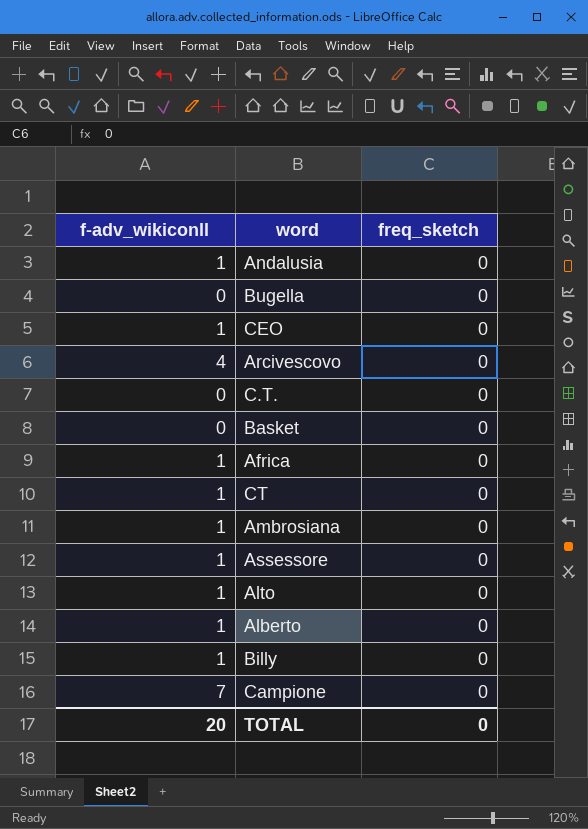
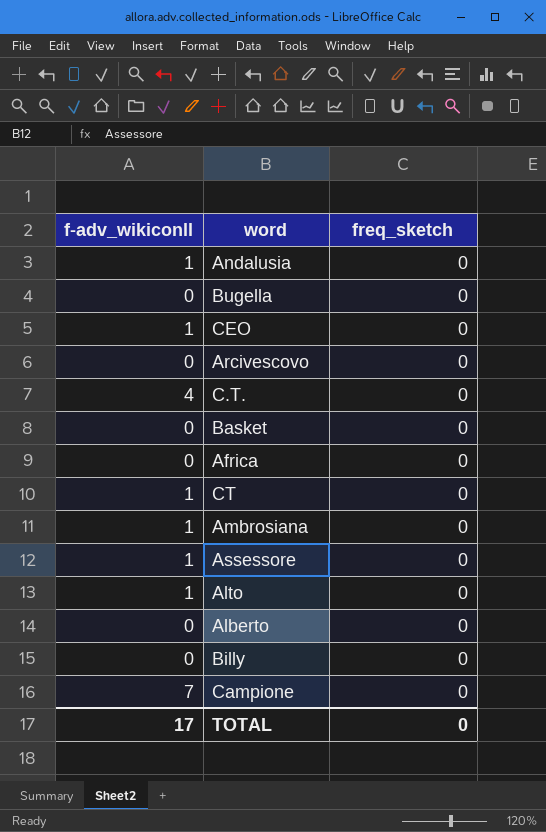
Arcivescovo | f-adv_wikiconll: 4 -> 0
C.T. | f-adv_wikiconll: 0 -> 4
Africa | f-adv_wikiconll: 1 -> 0
Alberto | f-adv_wikiconll: 1 -> 0
Billy | f-adv_wikiconll: 1 -> 0
TOTAL | f-adv_wikiconll: 20 -> 17

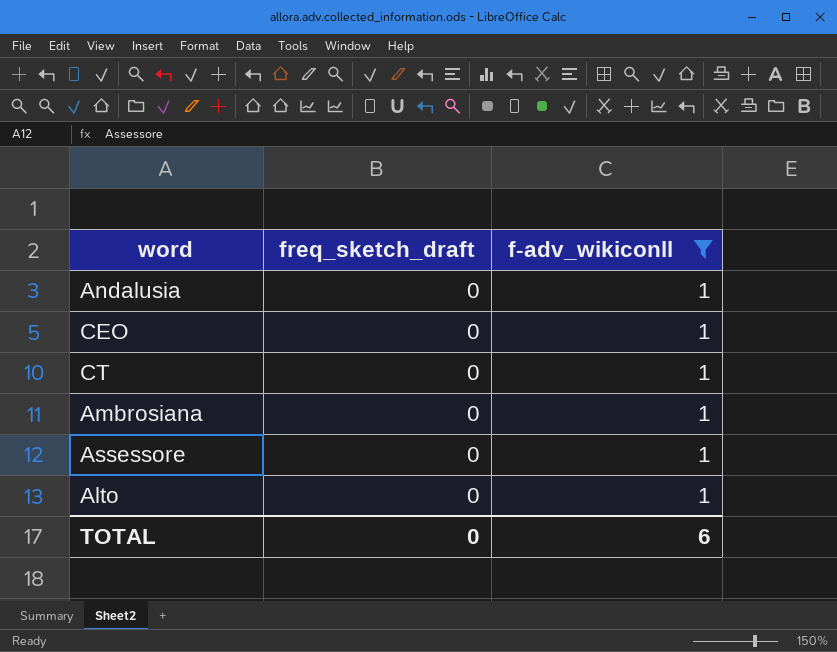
filter: none -> f-adv_wikiconll = 1
column name: freq_sketch -> freq_sketch_draft
column f-adv_wikiconll | position: 1 -> 3
TOTAL | f-adv_wikiconll: 17 -> 6

